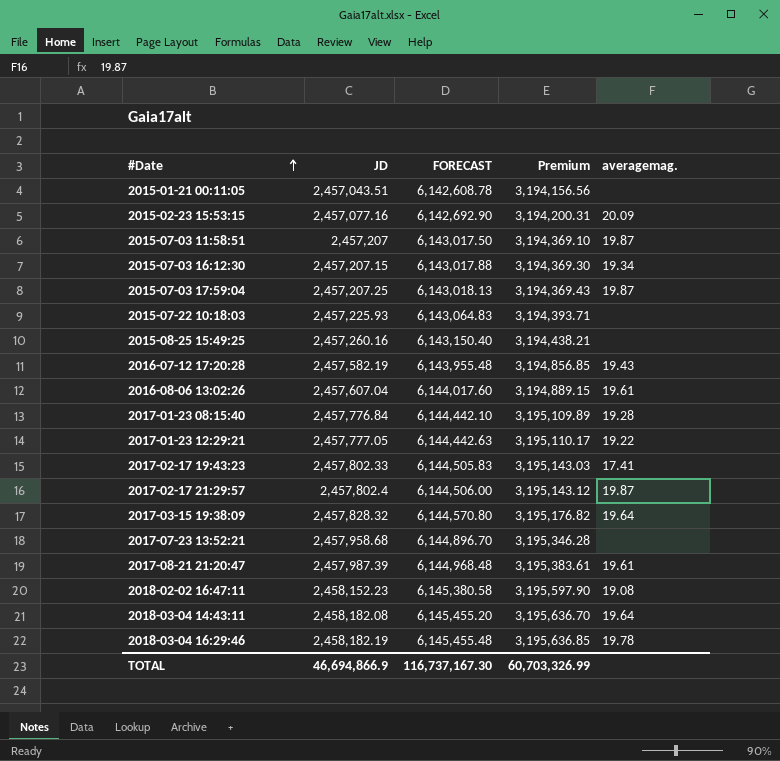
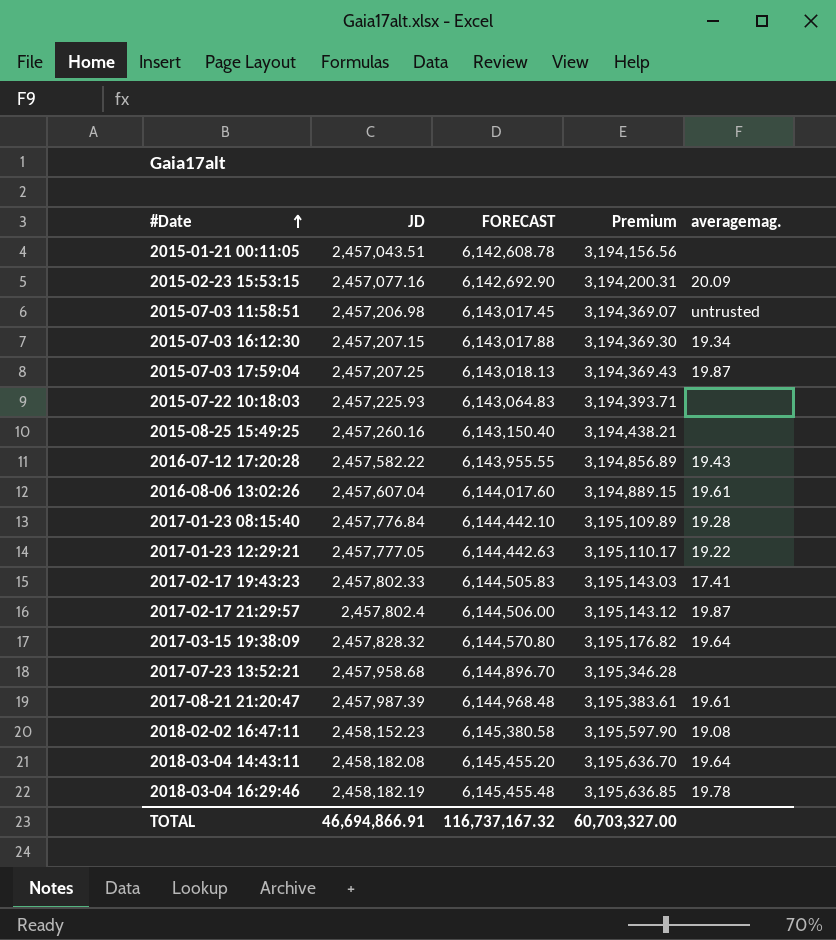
2015-07-03 11:58:51 | JD: 2,457,207 -> 2,457,206.98
2015-07-03 11:58:51 | FORECAST: 6,143,017.50 -> 6,143,017.45
2015-07-03 11:58:51 | Premium: 3,194,369.10 -> 3,194,369.07
2015-07-03 11:58:51 | averagemag.: 19.87 -> untrusted
2016-07-12 17:20:28 | JD: 2,457,582.19 -> 2,457,582.22
2016-07-12 17:20:28 | FORECAST: 6,143,955.48 -> 6,143,955.55
2016-07-12 17:20:28 | Premium: 3,194,856.85 -> 3,194,856.89
TOTAL | JD: 46,694,866.9 -> 46,694,866.91
TOTAL | FORECAST: 116,737,167.30 -> 116,737,167.32
TOTAL | Premium: 60,703,326.99 -> 60,703,327.00

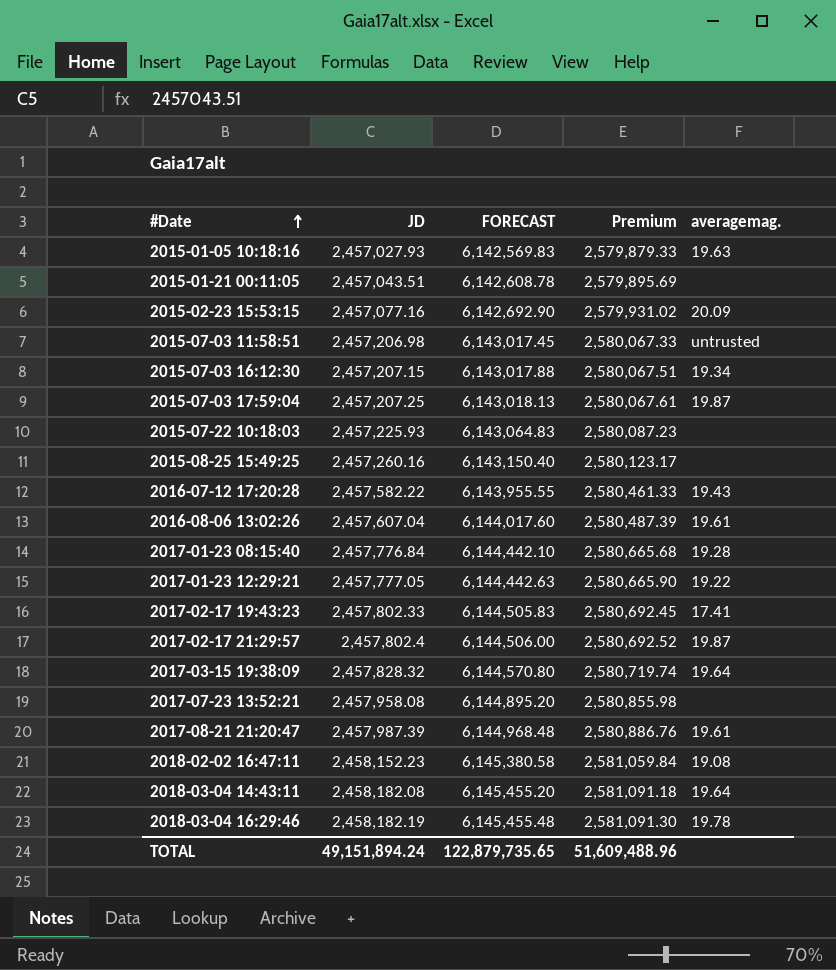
column Premium | formula: [JD] * 1.3 -> [JD] * 1.05
row 2015-01-05 10:18:16: none -> 2,457,027.93 | 6,142,569.83 | 2,579,879.33 | 19.63
2017-07-23 13:52:21 | JD: 2,457,958.68 -> 2,457,958.08
2017-07-23 13:52:21 | FORECAST: 6,144,896.70 -> 6,144,895.20
TOTAL | JD: 46,694,866.91 -> 49,151,894.24
TOTAL | FORECAST: 116,737,167.32 -> 122,879,735.65
TOTAL | Premium: 60,703,327.00 -> 51,609,488.96

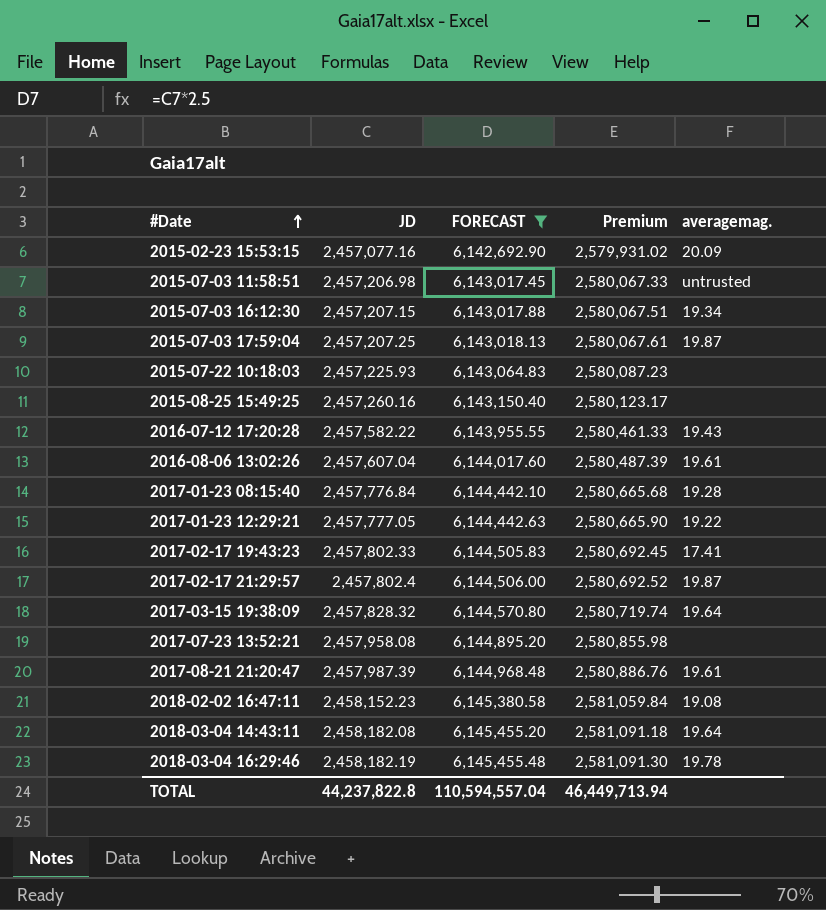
filter: none -> FORECAST >= 6,142,692.90
TOTAL | JD: 49,151,894.24 -> 44,237,822.8
TOTAL | FORECAST: 122,879,735.65 -> 110,594,557.04
TOTAL | Premium: 51,609,488.96 -> 46,449,713.94

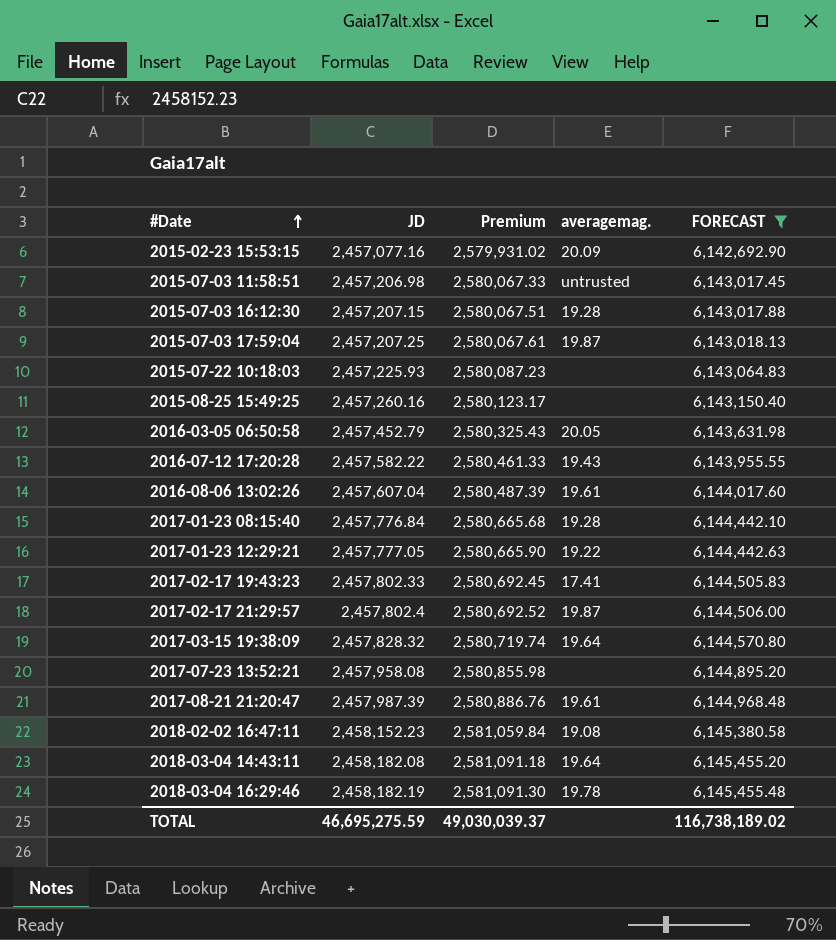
column FORECAST | position: 3 -> 5
2015-07-03 16:12:30 | averagemag.: 19.34 -> 19.28
row 2016-03-05 06:50:58: none -> 2,457,452.79 | 2,580,325.43 | 20.05 | 6,143,631.98
TOTAL | JD: 44,237,822.8 -> 46,695,275.59
TOTAL | Premium: 46,449,713.94 -> 49,030,039.37
TOTAL | FORECAST: 110,594,557.04 -> 116,738,189.02

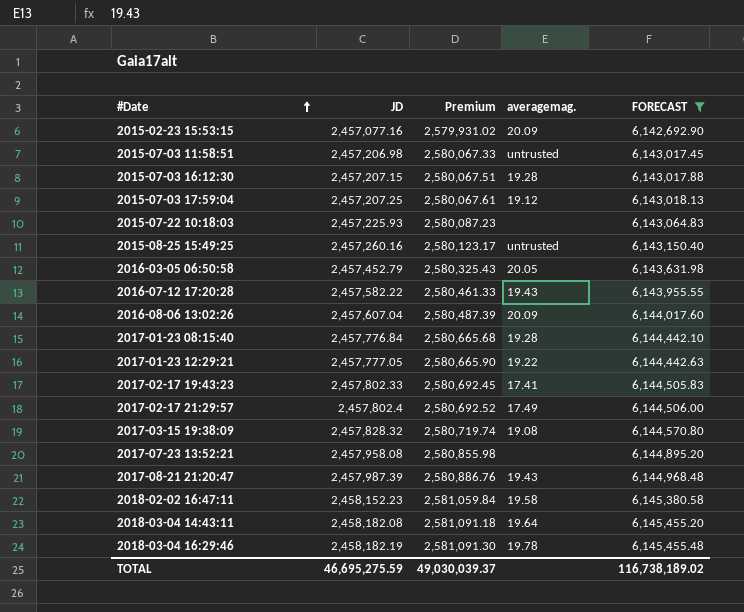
2015-07-03 17:59:04 | averagemag.: 19.87 -> 19.12
2015-08-25 15:49:25 | averagemag.: none -> untrusted
2016-08-06 13:02:26 | averagemag.: 19.61 -> 20.09
2017-02-17 21:29:57 | averagemag.: 19.87 -> 17.49
2017-03-15 19:38:09 | averagemag.: 19.64 -> 19.08
2017-08-21 21:20:47 | averagemag.: 19.61 -> 19.43
2018-02-02 16:47:11 | averagemag.: 19.08 -> 19.58

